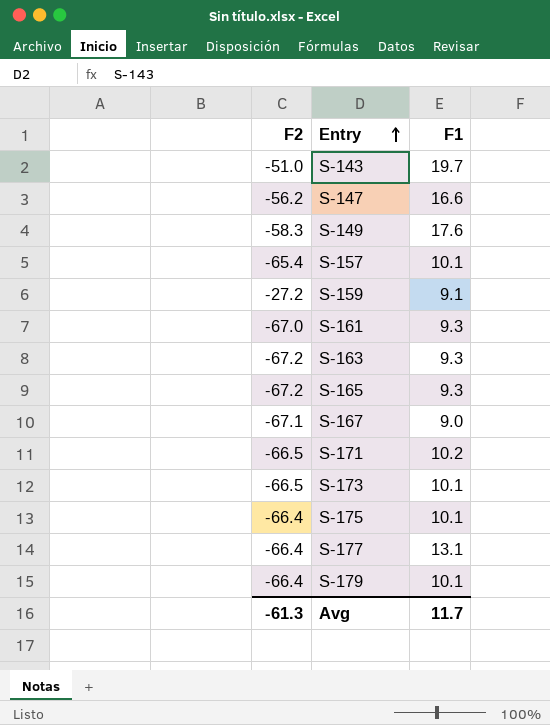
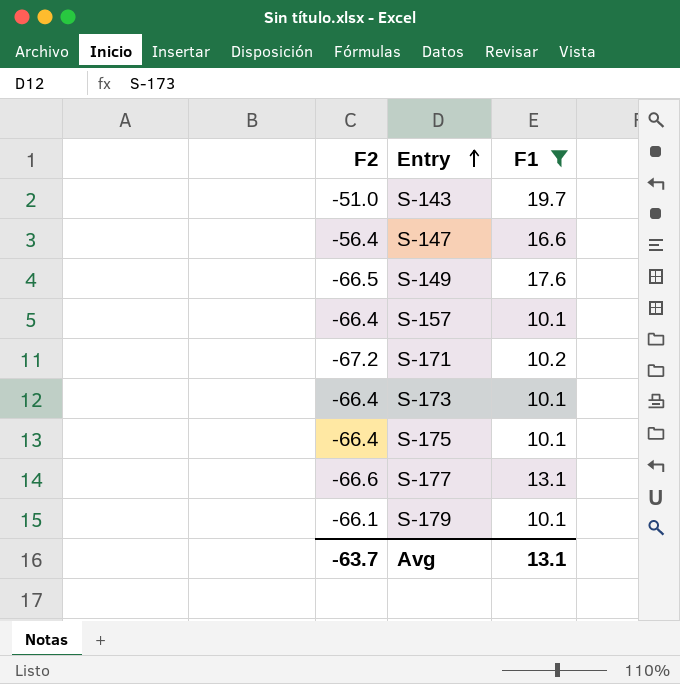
filter: none -> F1 >= 10.1
S-147 | F2: -56.2 -> -56.4
S-149 | F2: -58.3 -> -66.5
S-157 | F2: -65.4 -> -66.4
S-171 | F2: -66.5 -> -67.2
S-173 | F2: -66.5 -> -66.4
S-177 | F2: -66.4 -> -66.6
S-179 | F2: -66.4 -> -66.1
Avg | F2: -61.3 -> -63.7
Avg | F1: 11.7 -> 13.1

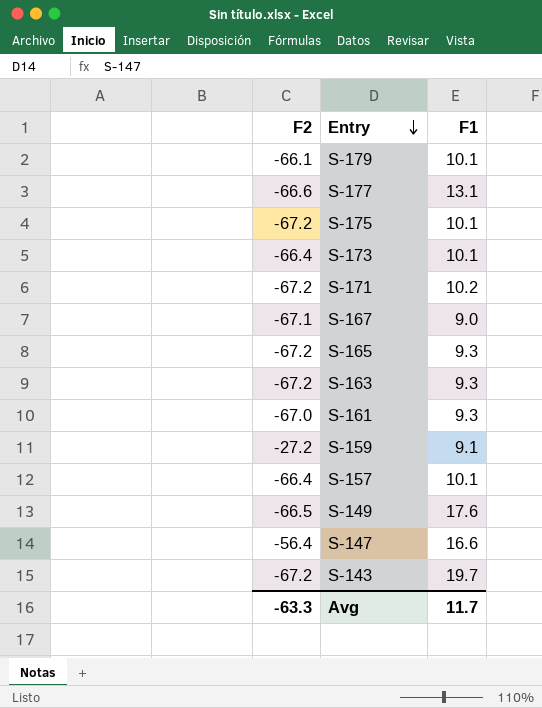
filter: F1 >= 10.1 -> none
row order: Entry ascending -> Entry descending
S-175 | F2: -66.4 -> -67.2
S-143 | F2: -51.0 -> -67.2
Avg | F2: -63.7 -> -63.3
Avg | F1: 13.1 -> 11.7

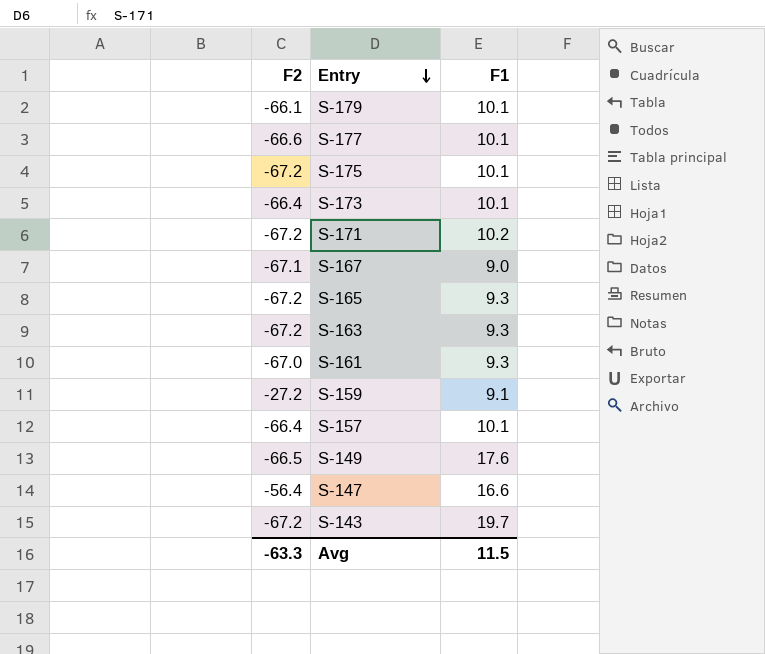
S-177 | F1: 13.1 -> 10.1
Avg | F1: 11.7 -> 11.5

